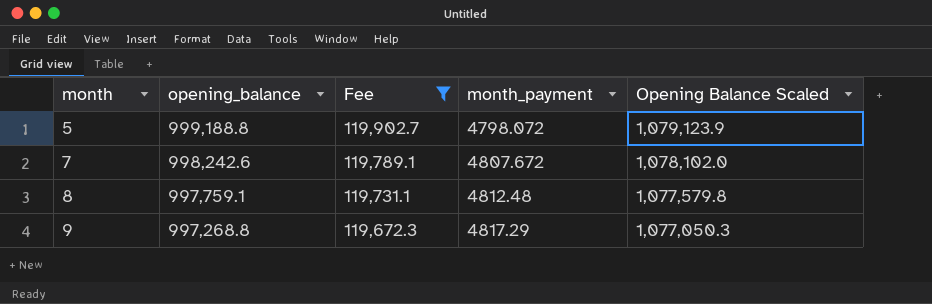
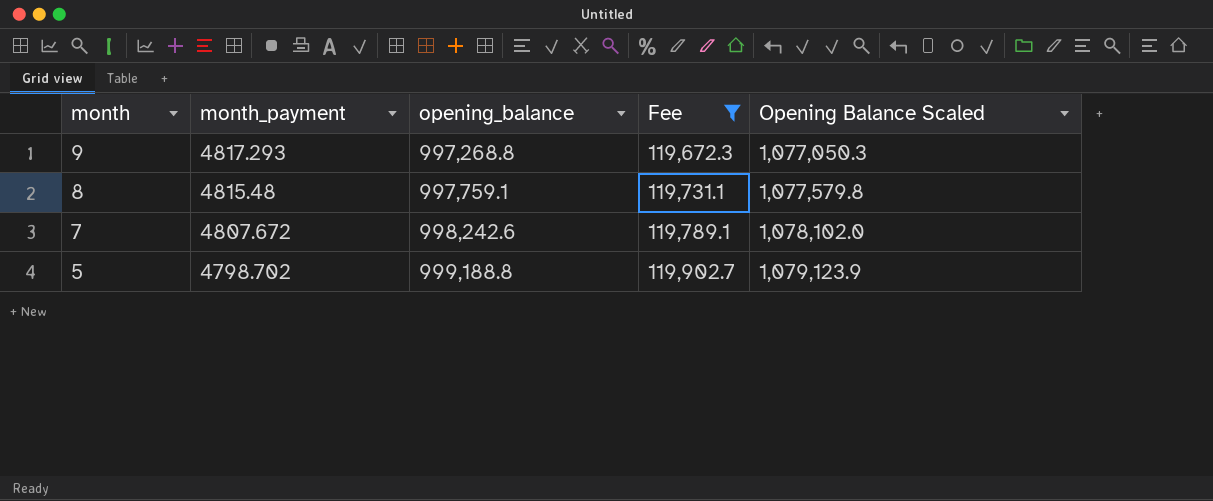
row order: month ascending -> month descending
column month_payment | position: 4 -> 2
9 | month_payment: 4817.29 -> 4817.293
8 | month_payment: 4812.48 -> 4815.48
5 | month_payment: 4798.072 -> 4798.702

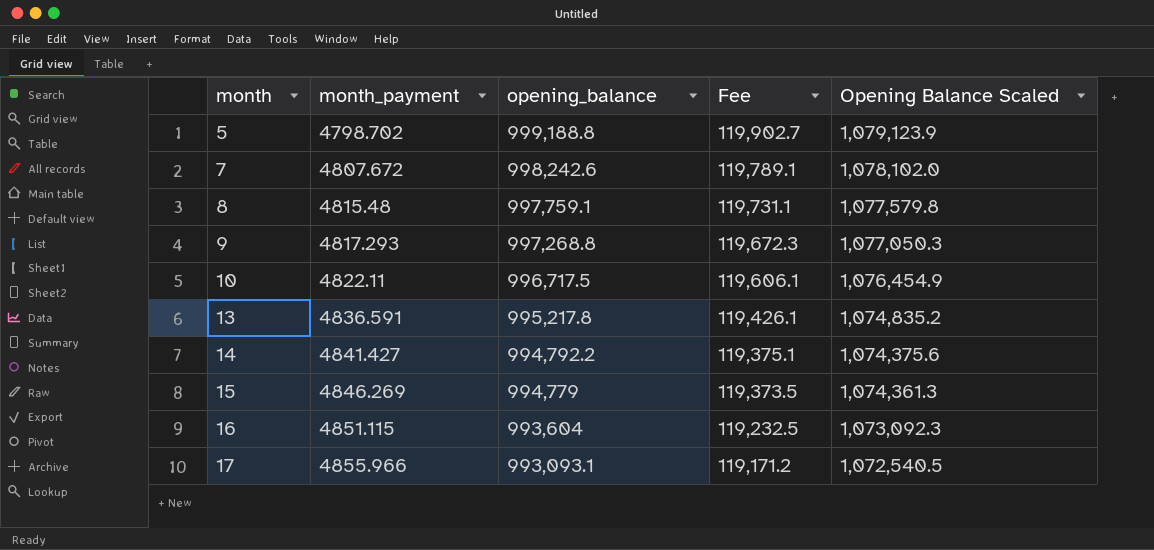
filter: Fee >= 119,672.3 -> none
row order: month descending -> month ascending

